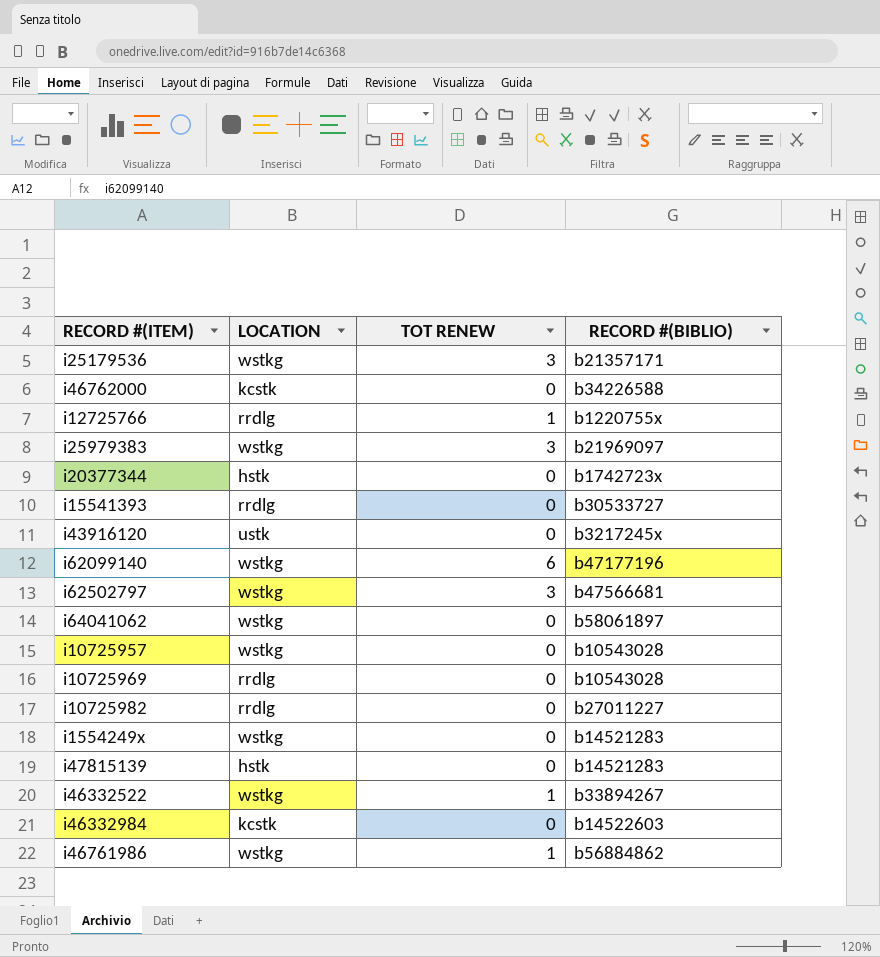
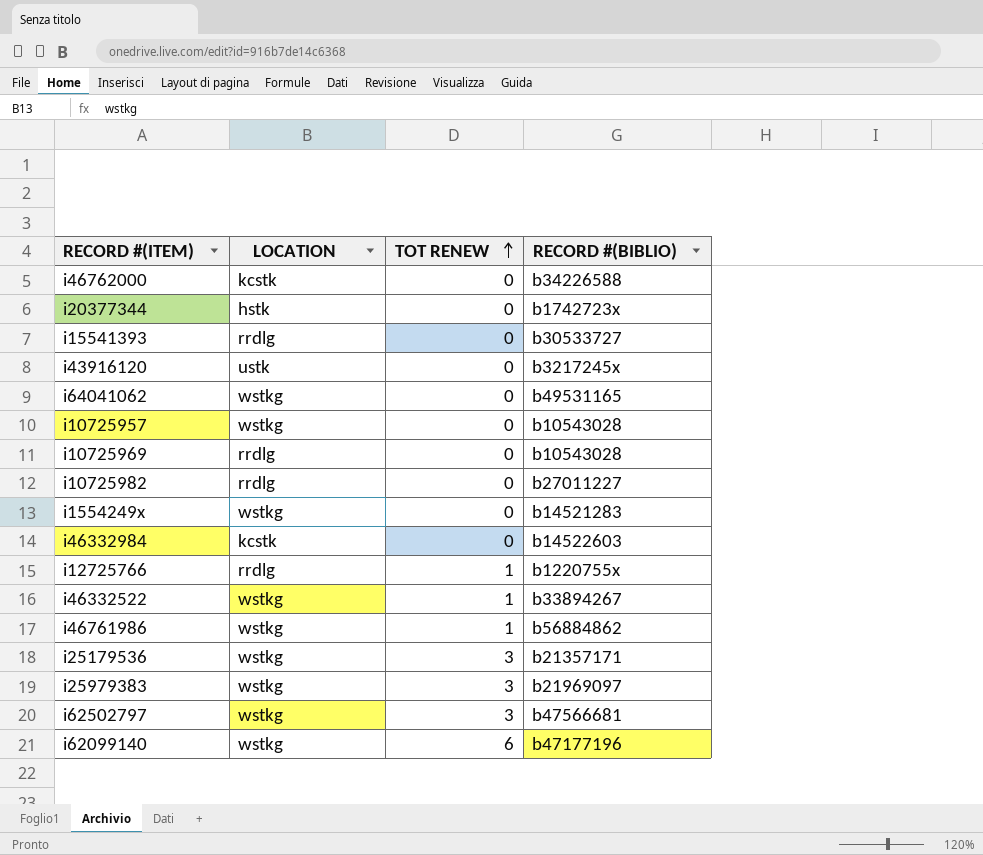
row order: none -> TOT RENEW ascending
row i47815139: hstk | 0 | b14521283 -> none
i64041062 | RECORD #(BIBLIO): b58061897 -> b49531165

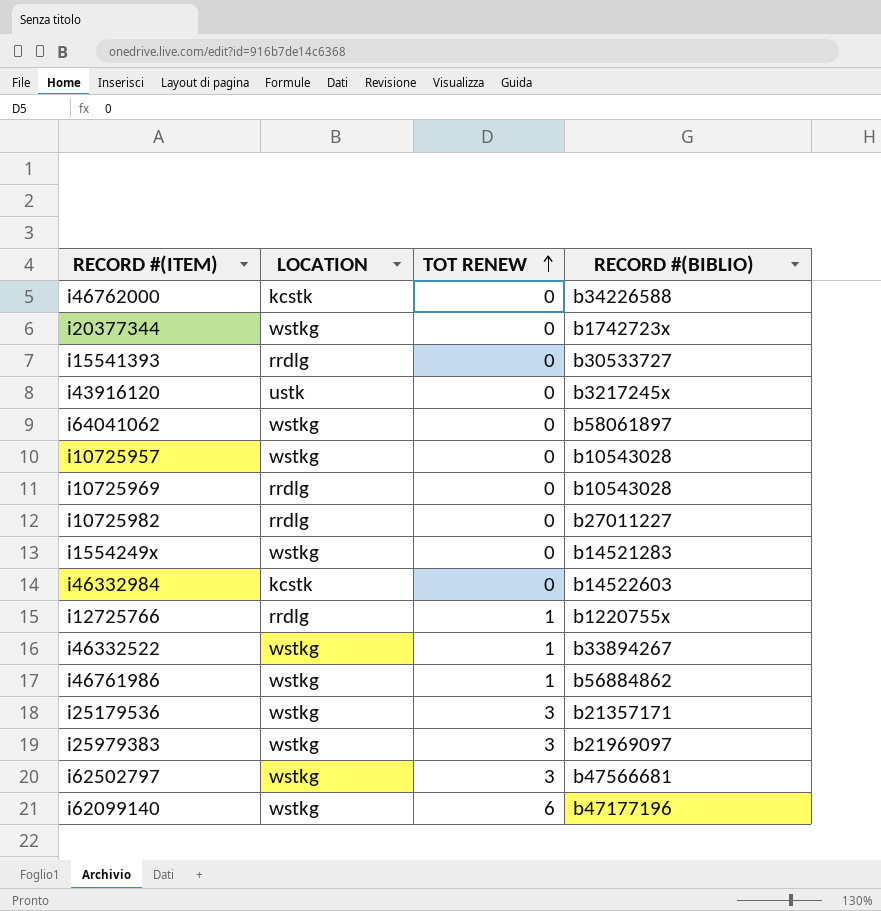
i20377344 | LOCATION: hstk -> wstkg
i64041062 | RECORD #(BIBLIO): b49531165 -> b58061897

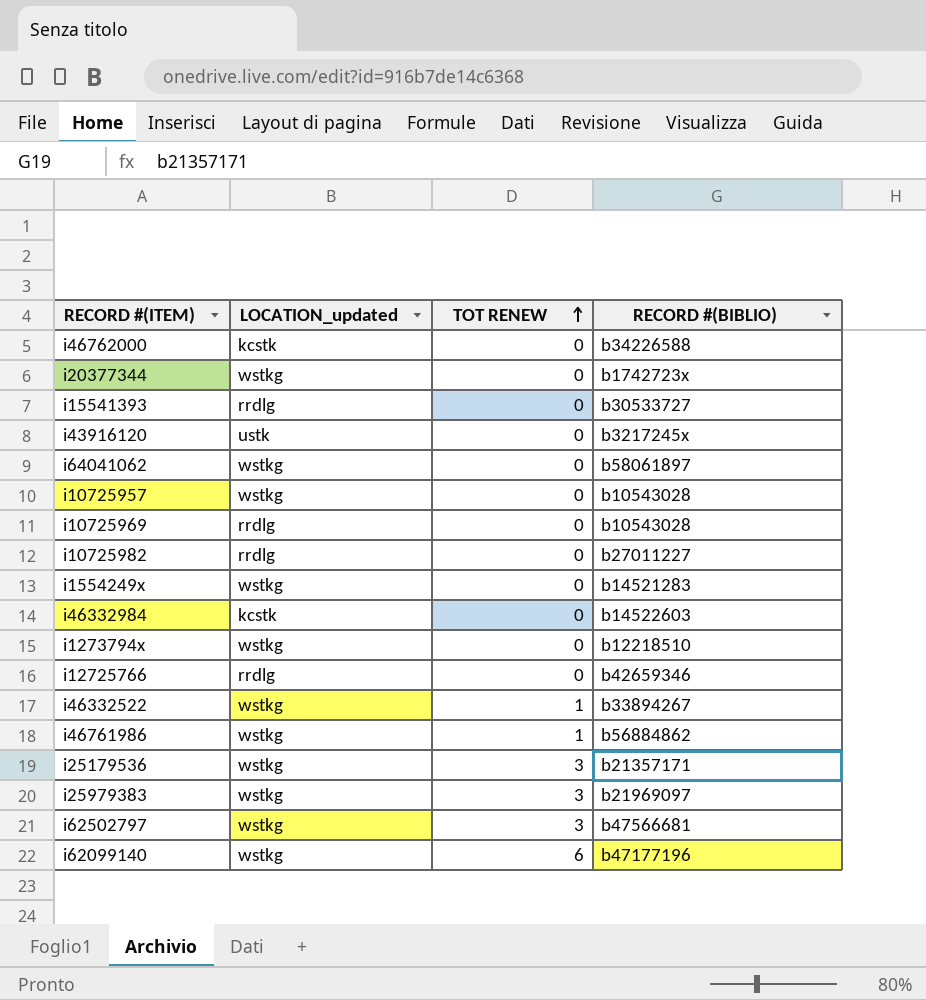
column name: LOCATION -> LOCATION_updated
row i1273794x: none -> wstkg | 0 | b12218510
i12725766 | TOT RENEW: 1 -> 0
i12725766 | RECORD #(BIBLIO): b1220755x -> b42659346

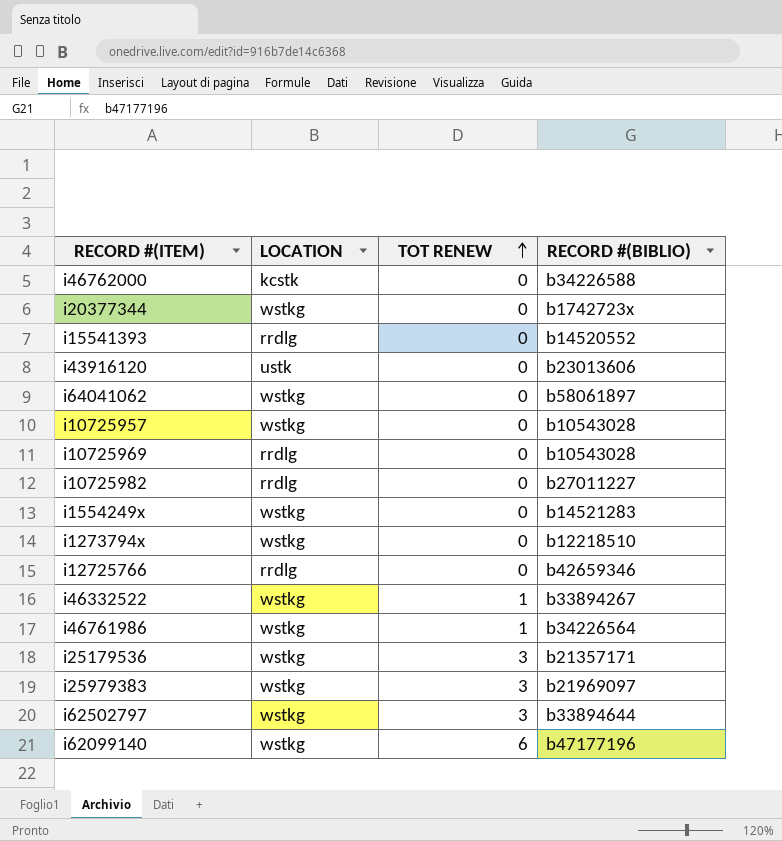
column name: LOCATION_updated -> LOCATION
row i46332984: kcstk | 0 | b14522603 -> none
i15541393 | RECORD #(BIBLIO): b30533727 -> b14520552
i43916120 | RECORD #(BIBLIO): b3217245x -> b23013606
i46761986 | RECORD #(BIBLIO): b56884862 -> b34226564
i62502797 | RECORD #(BIBLIO): b47566681 -> b33894644

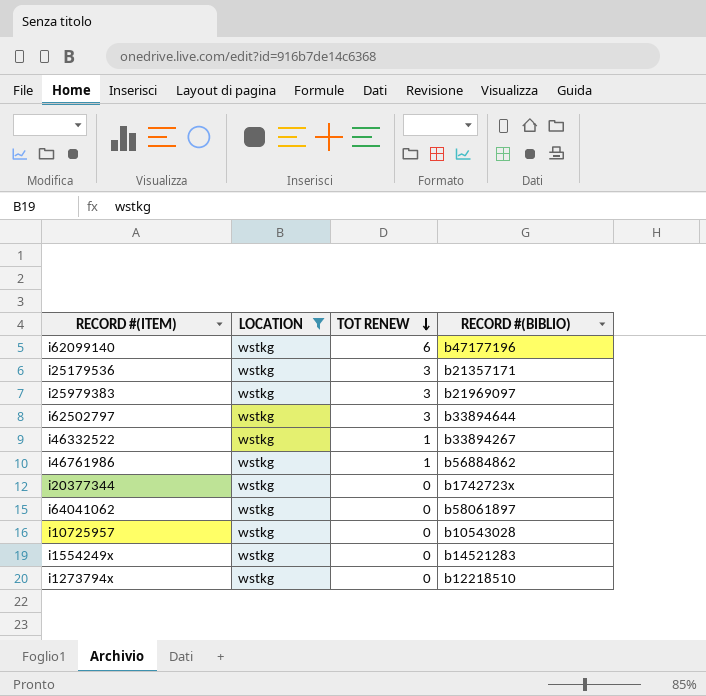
filter: none -> LOCATION = wstkg
row order: TOT RENEW ascending -> TOT RENEW descending
i46761986 | RECORD #(BIBLIO): b34226564 -> b56884862

